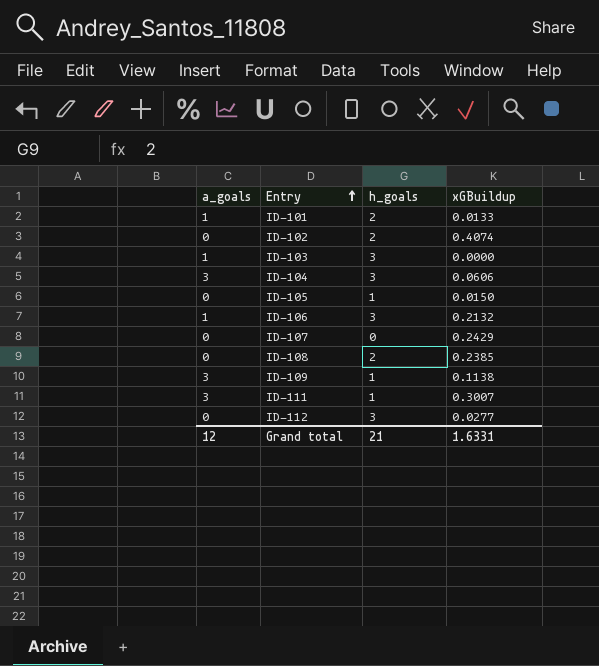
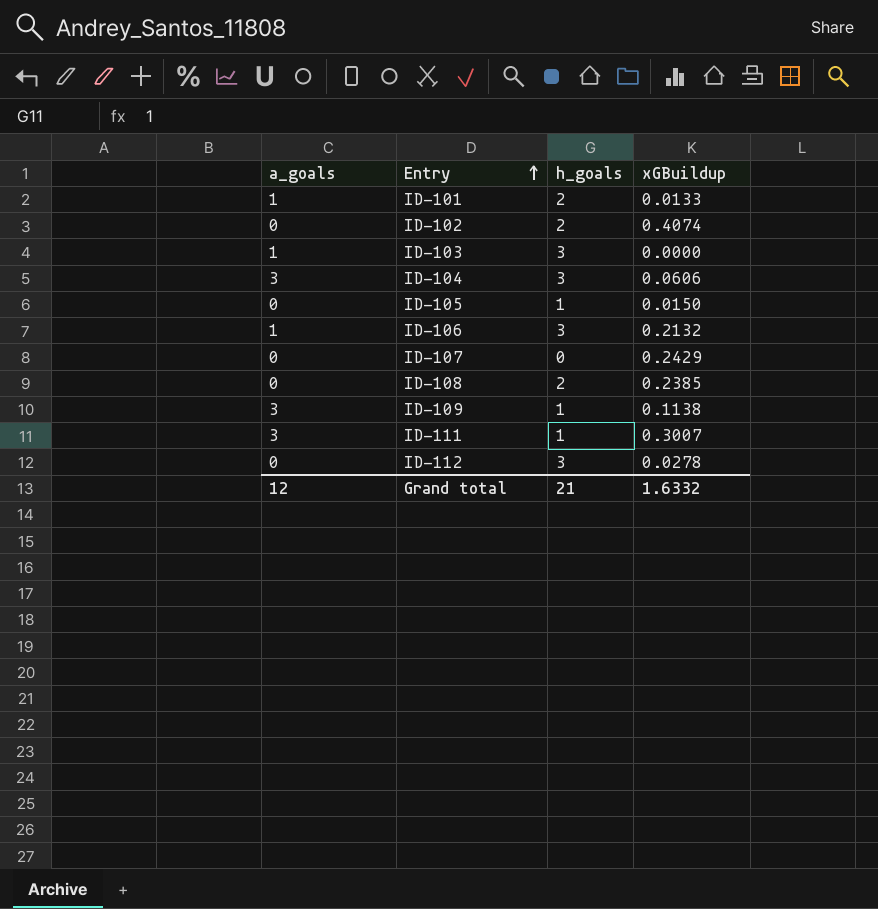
ID-112 | xGBuildup: 0.0277 -> 0.0278
Grand total | xGBuildup: 1.6331 -> 1.6332

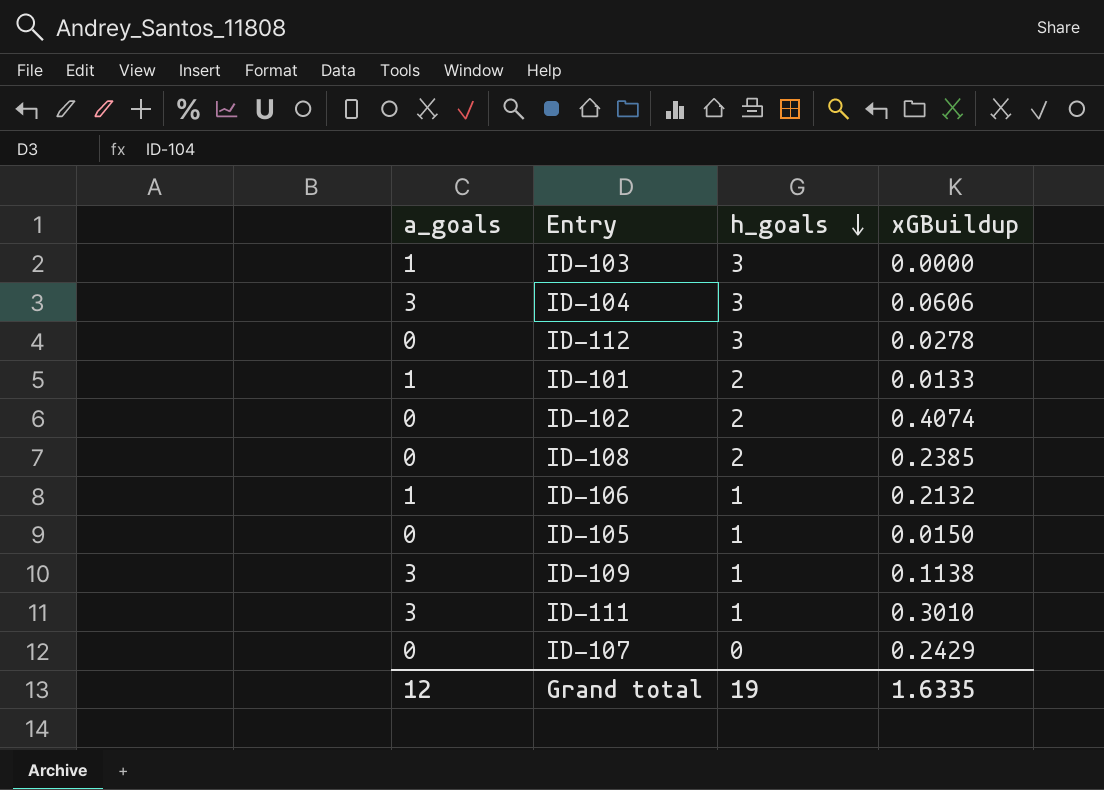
row order: Entry ascending -> h_goals descending
ID-106 | h_goals: 3 -> 1
ID-111 | xGBuildup: 0.3007 -> 0.3010
Grand total | h_goals: 21 -> 19
Grand total | xGBuildup: 1.6332 -> 1.6335

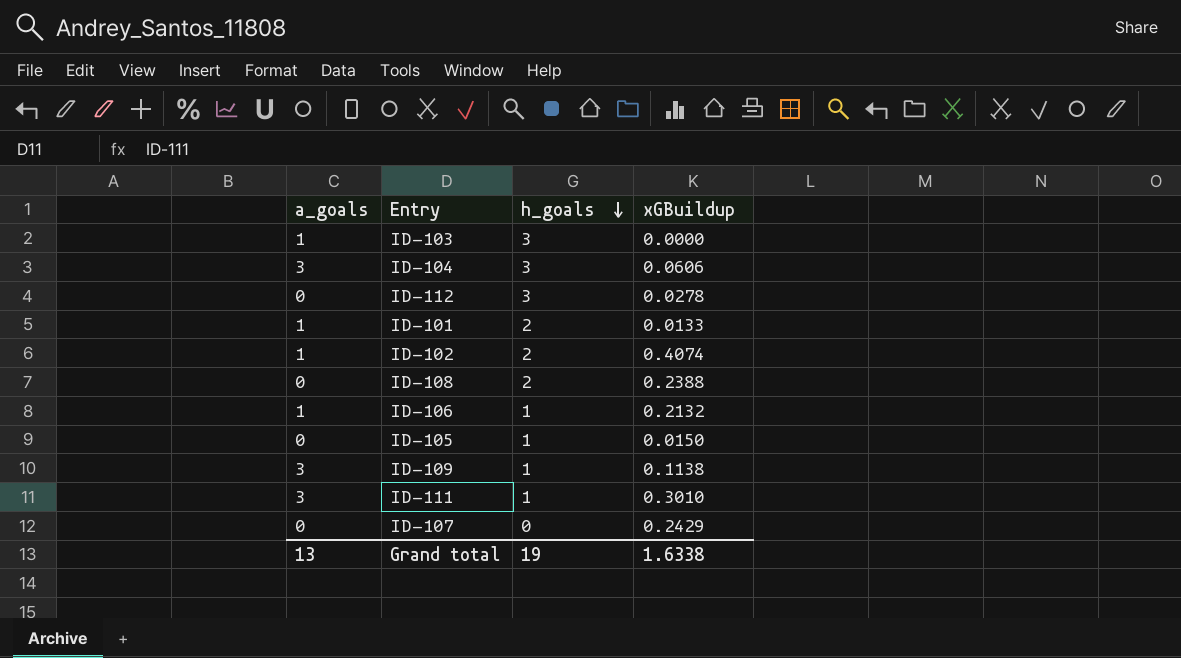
ID-102 | a_goals: 0 -> 1
ID-108 | xGBuildup: 0.2385 -> 0.2388
Grand total | a_goals: 12 -> 13
Grand total | xGBuildup: 1.6335 -> 1.6338

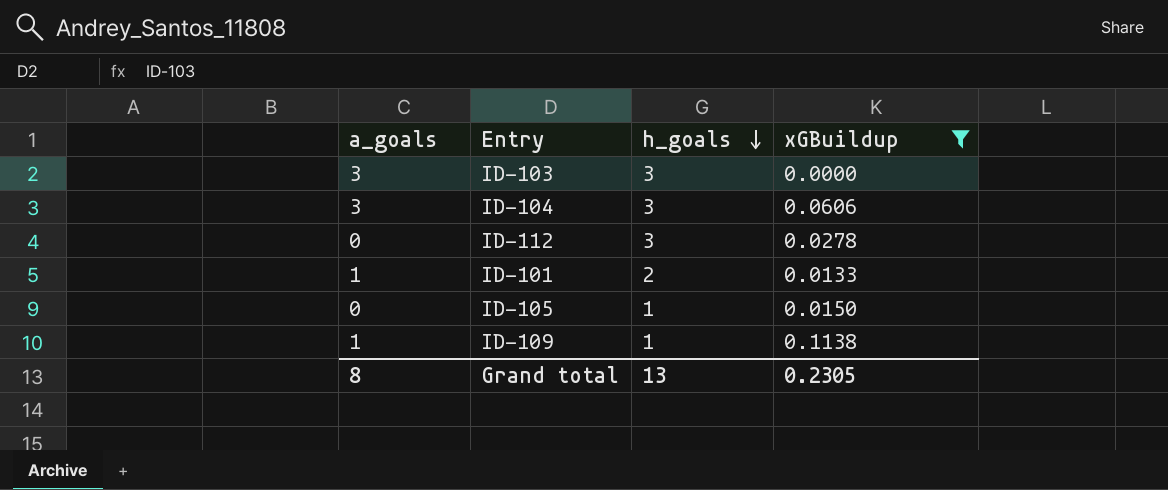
filter: none -> xGBuildup <= 0.1138
ID-103 | a_goals: 1 -> 3
ID-109 | a_goals: 3 -> 1
Grand total | a_goals: 13 -> 8
Grand total | h_goals: 19 -> 13
Grand total | xGBuildup: 1.6338 -> 0.2305

